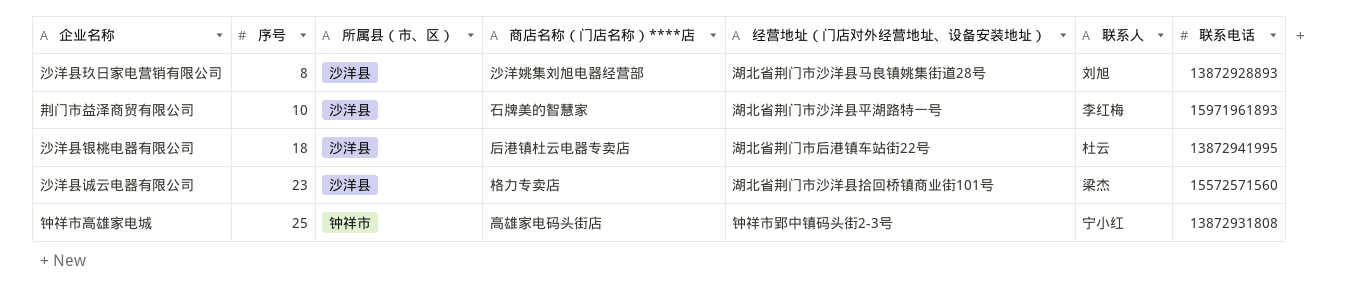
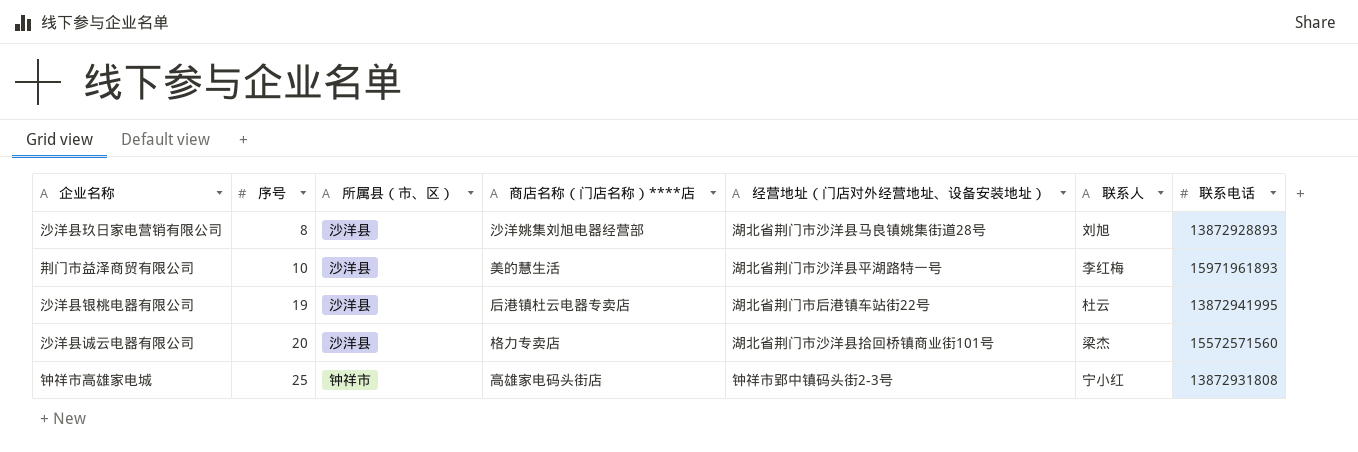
荆门市益泽商贸有限公司 | 商店名称（门店名称）****店: 石牌美的智慧家 -> 美的慧生活
沙洋县银桃电器有限公司 | 序号: 18 -> 19
沙洋县诚云电器有限公司 | 序号: 23 -> 20

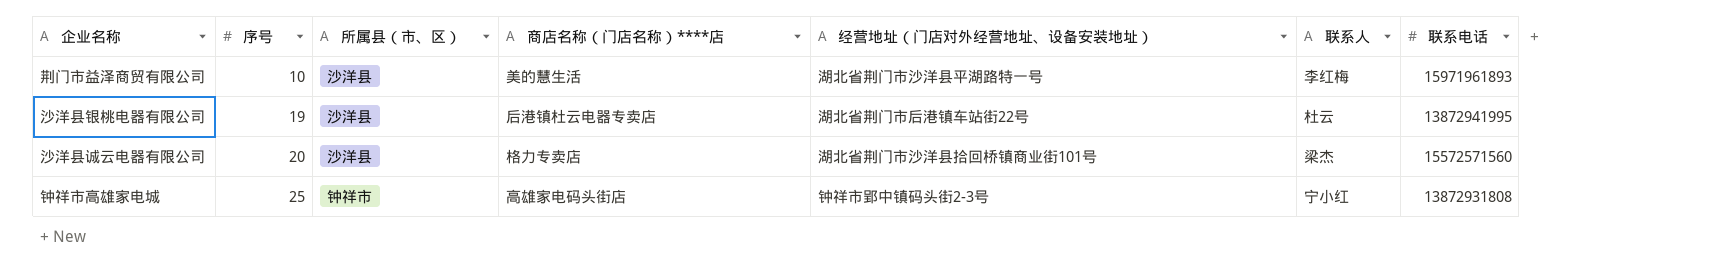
row 沙洋县玖日家电营销有限公司: 8 | 沙洋县 | 沙洋姚集刘旭电器经营部 | 湖北省荆门市沙洋县马良镇姚集街道28号 | 刘旭 | 13872928893 -> none

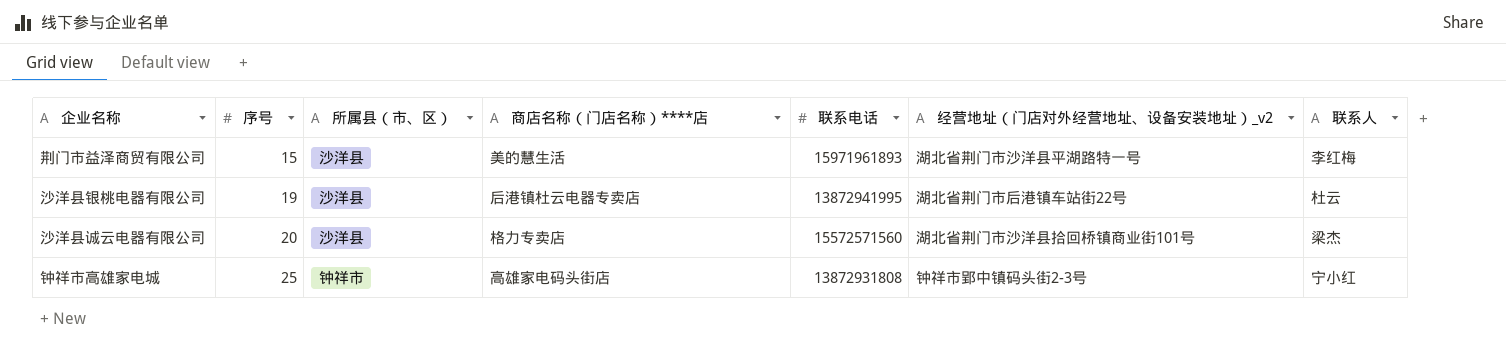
column 联系电话 | position: 7 -> 5
column name: 经营地址（门店对外经营地址、设备安装地址） -> 经营地址（门店对外经营地址、设备安装地址）_v2
荆门市益泽商贸有限公司 | 序号: 10 -> 15

